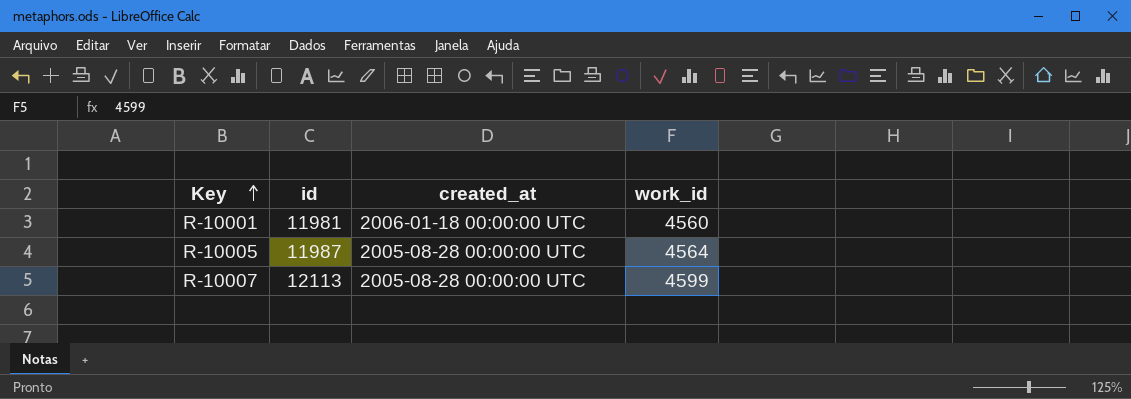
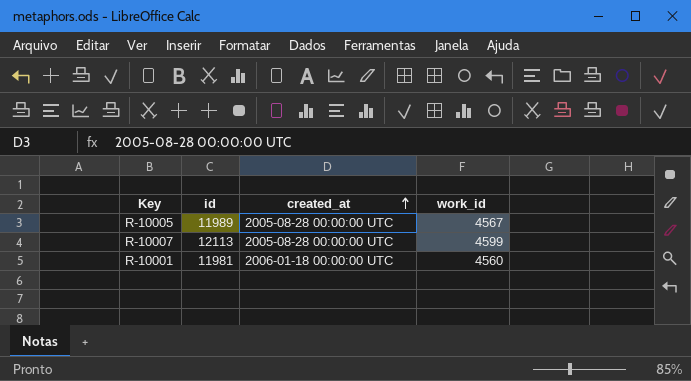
row order: Key ascending -> created_at ascending
R-10005 | id: 11987 -> 11989
R-10005 | work_id: 4564 -> 4567

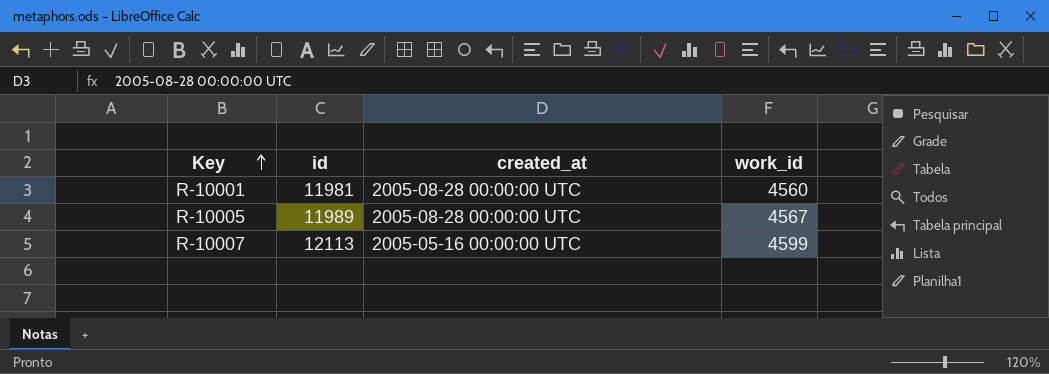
row order: created_at ascending -> Key ascending
R-10001 | created_at: 2006-01-18 00:00:00 UTC -> 2005-08-28 00:00:00 UTC
R-10007 | created_at: 2005-08-28 00:00:00 UTC -> 2005-05-16 00:00:00 UTC

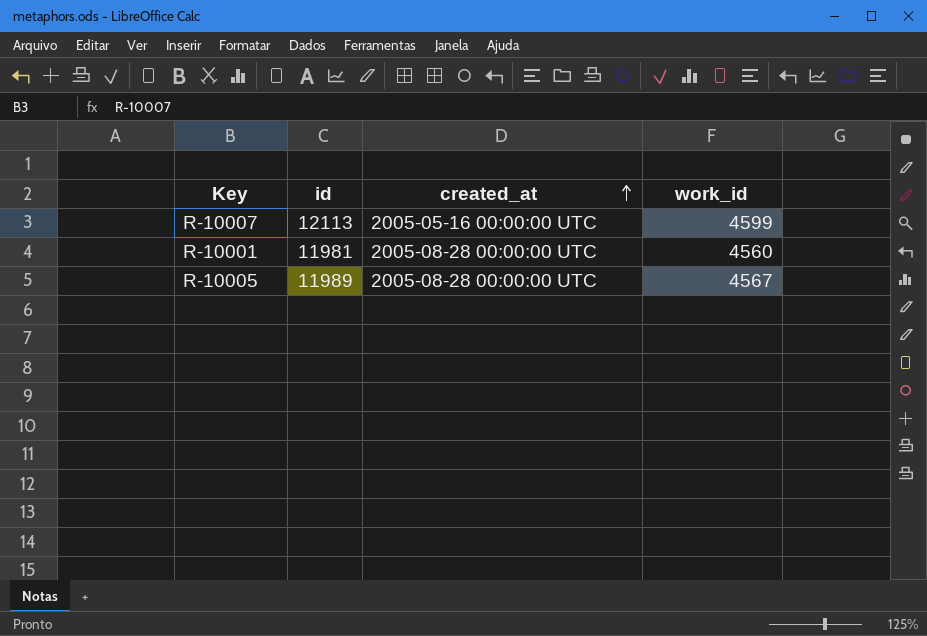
row order: Key ascending -> created_at ascending

